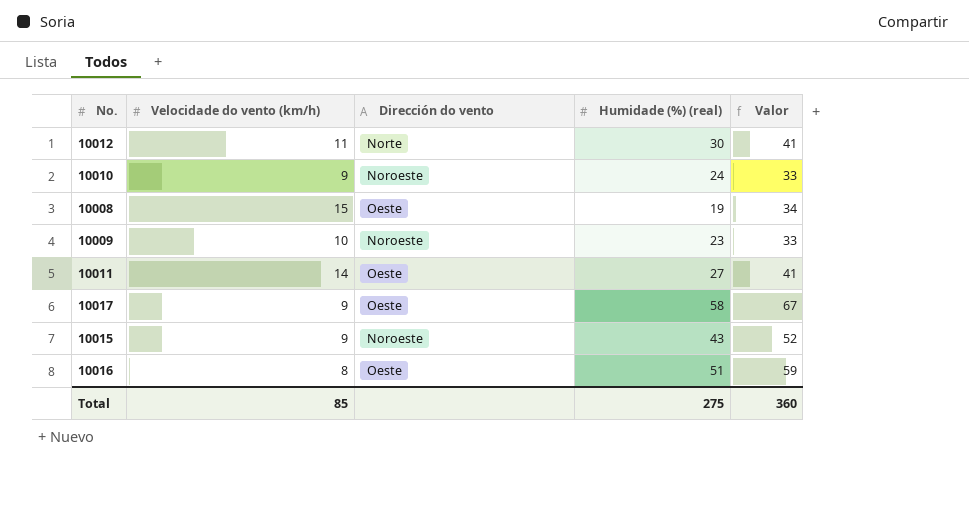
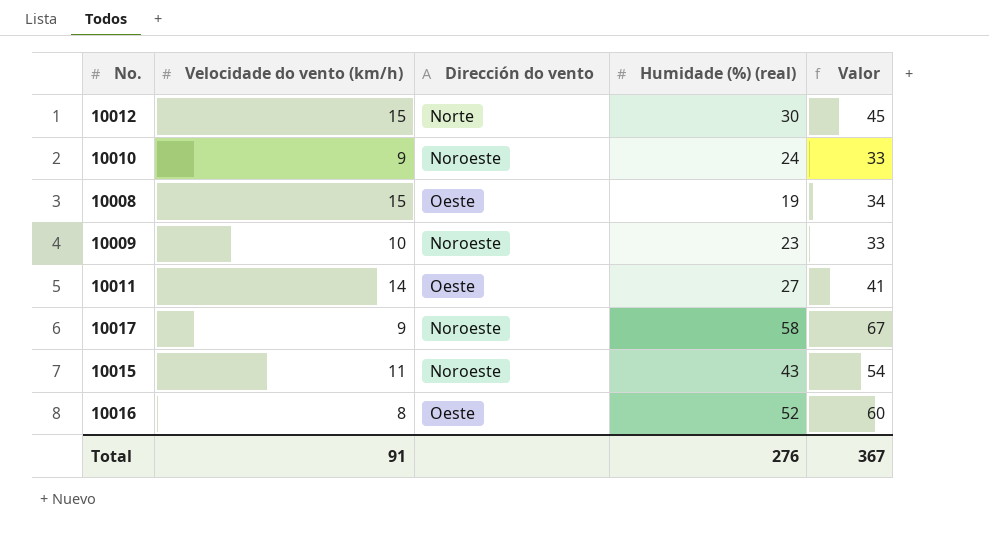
10012 | Velocidade do vento (km/h): 11 -> 15
10012 | Valor: 41 -> 45
10017 | Dirección do vento: Oeste -> Noroeste
10015 | Velocidade do vento (km/h): 9 -> 11
10015 | Valor: 52 -> 54
10016 | Humidade (%) (real): 51 -> 52
10016 | Valor: 59 -> 60
Total | Velocidade do vento (km/h): 85 -> 91
Total | Humidade (%) (real): 275 -> 276
Total | Valor: 360 -> 367

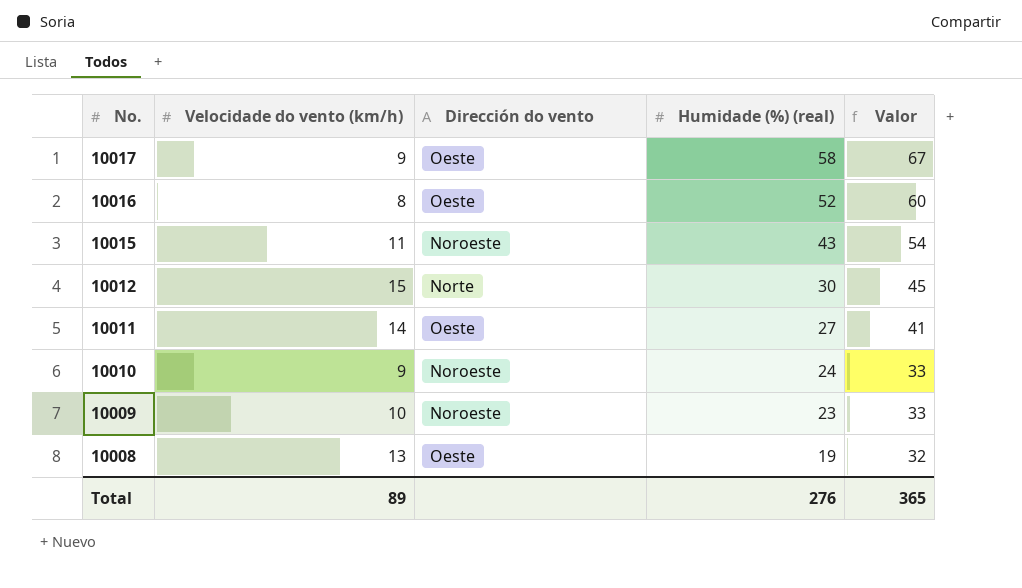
row order: none -> No. descending
10017 | Dirección do vento: Noroeste -> Oeste
10008 | Velocidade do vento (km/h): 15 -> 13
10008 | Valor: 34 -> 32
Total | Velocidade do vento (km/h): 91 -> 89
Total | Valor: 367 -> 365

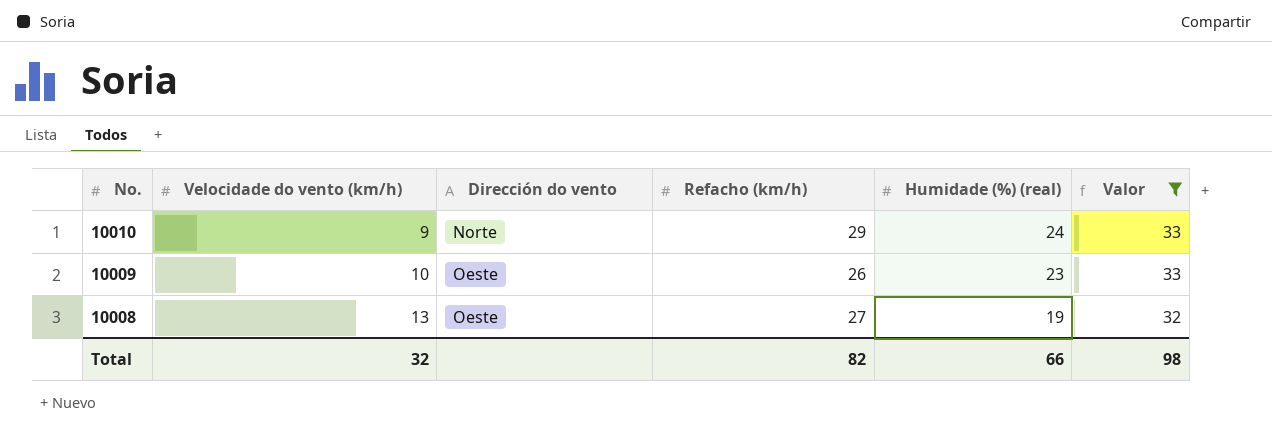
filter: none -> Valor <= 33
column Refacho (km/h) | position: none -> 4
10010 | Dirección do vento: Noroeste -> Norte
10009 | Dirección do vento: Noroeste -> Oeste
Total | Velocidade do vento (km/h): 89 -> 32
Total | Humidade (%) (real): 276 -> 66
Total | Valor: 365 -> 98

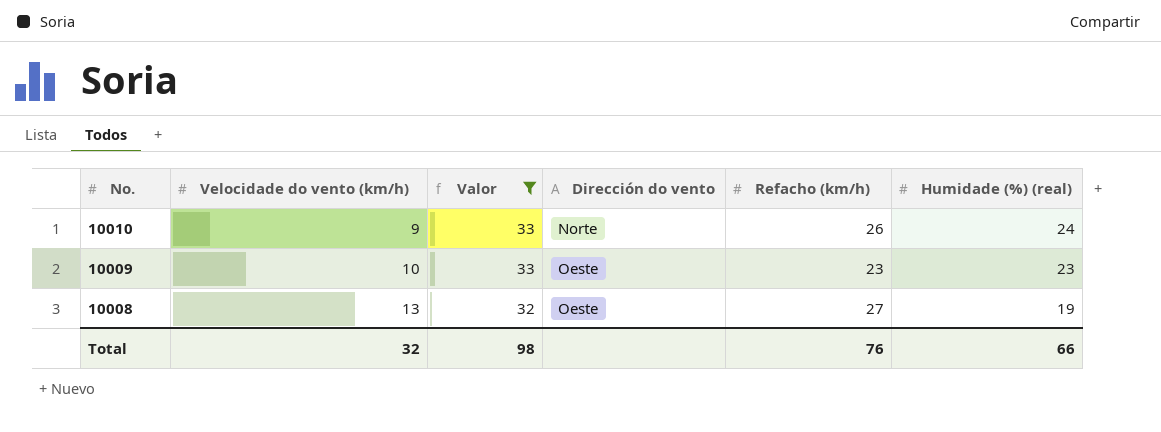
column Valor | position: 6 -> 3
10010 | Refacho (km/h): 29 -> 26
10009 | Refacho (km/h): 26 -> 23
Total | Refacho (km/h): 82 -> 76

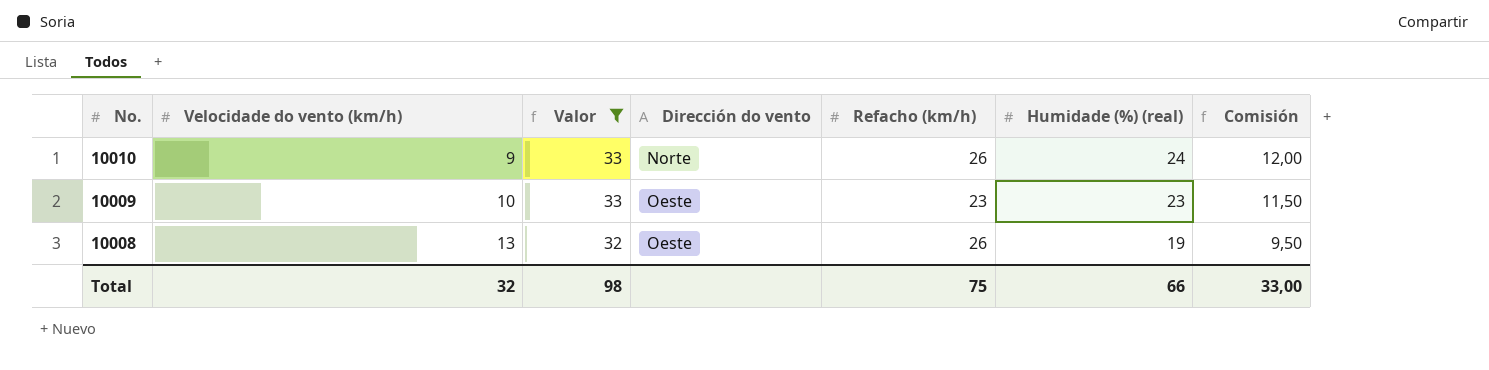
column Comisión | formula: none -> [Humidade (%) (real)] * 0,5
10008 | Refacho (km/h): 27 -> 26
Total | Refacho (km/h): 76 -> 75

